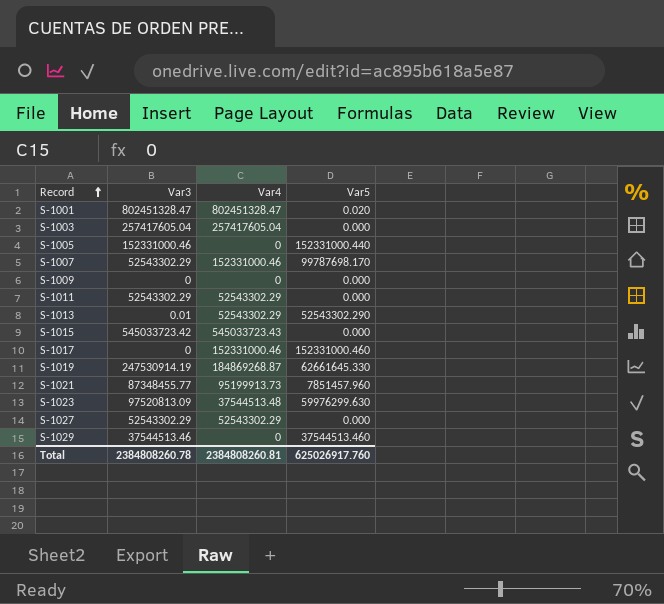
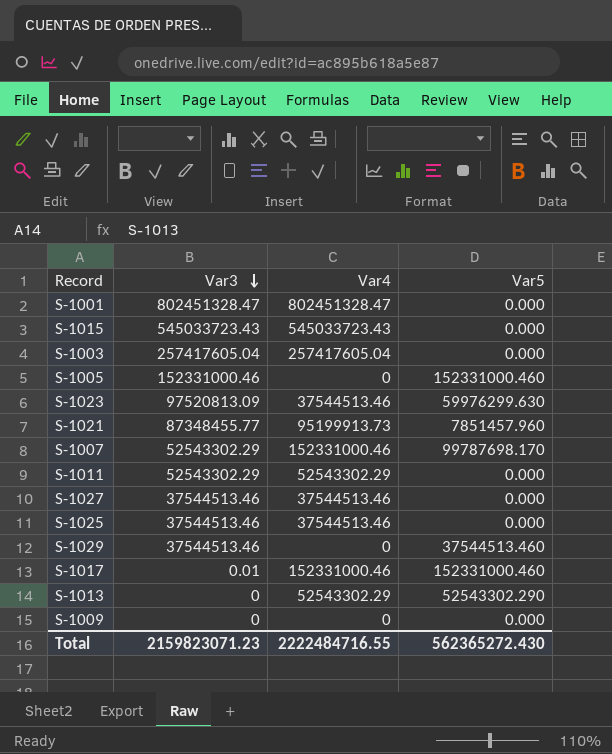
row order: Record ascending -> Var3 descending
row S-1019: 247530914.19 | 184869268.87 | 62661645.330 -> none
S-1001 | Var5: 0.020 -> 0.000
S-1015 | Var3: 545033723.42 -> 545033723.43
S-1005 | Var5: 152331000.440 -> 152331000.460
S-1023 | Var4: 37544513.48 -> 37544513.46
S-1027 | Var3: 52543302.29 -> 37544513.46
S-1027 | Var4: 52543302.29 -> 37544513.46
row S-1025: none -> 37544513.46 | 37544513.46 | 0.000
S-1017 | Var3: 0 -> 0.01
S-1013 | Var3: 0.01 -> 0
Total | Var3: 2384808260.78 -> 2159823071.23
Total | Var4: 2384808260.81 -> 2222484716.55
Total | Var5: 625026917.760 -> 562365272.430

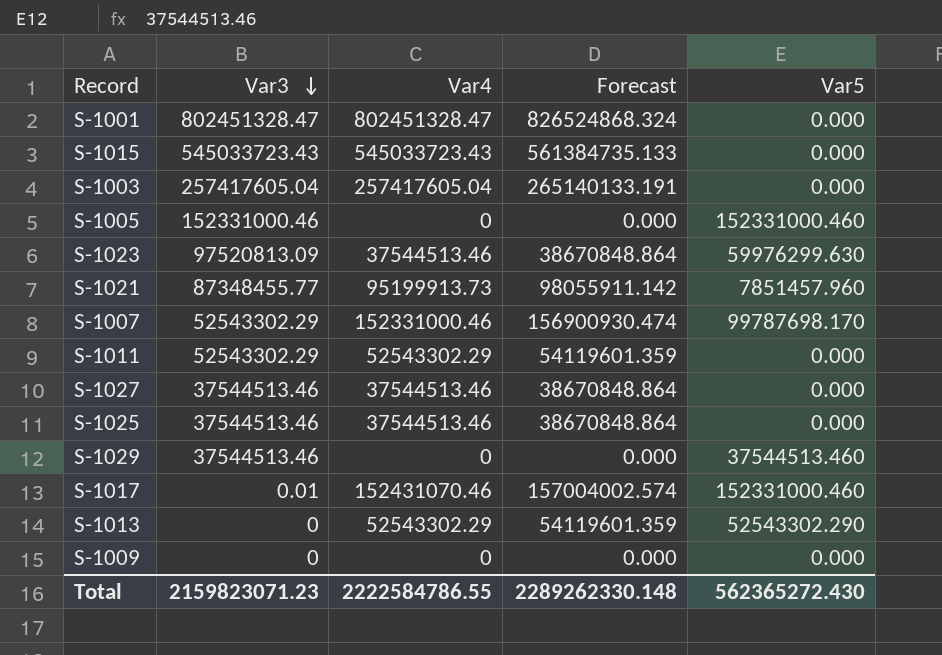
column Forecast | formula: none -> [Var4] * 1.03
S-1017 | Var4: 152331000.46 -> 152431070.46
Total | Var4: 2222484716.55 -> 2222584786.55

